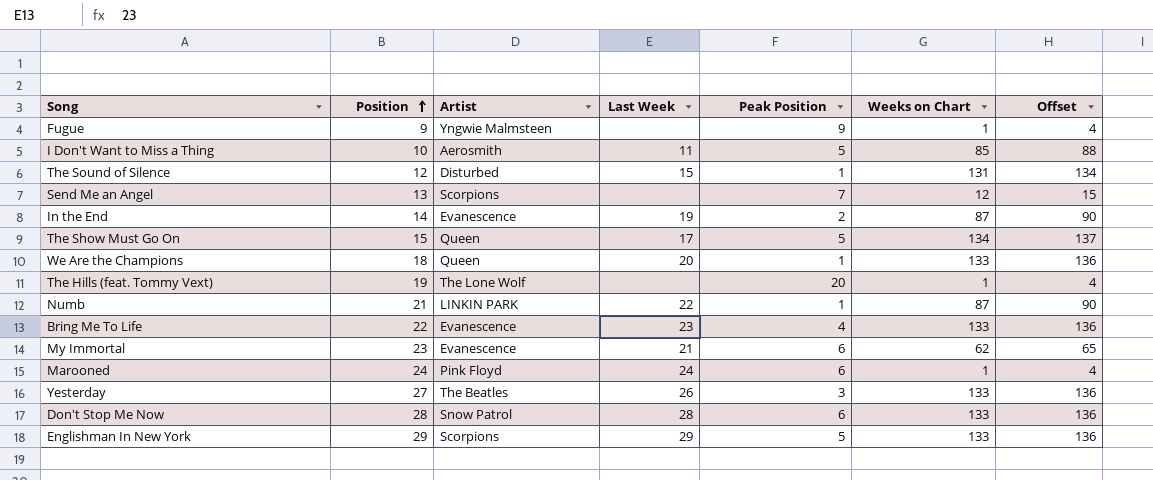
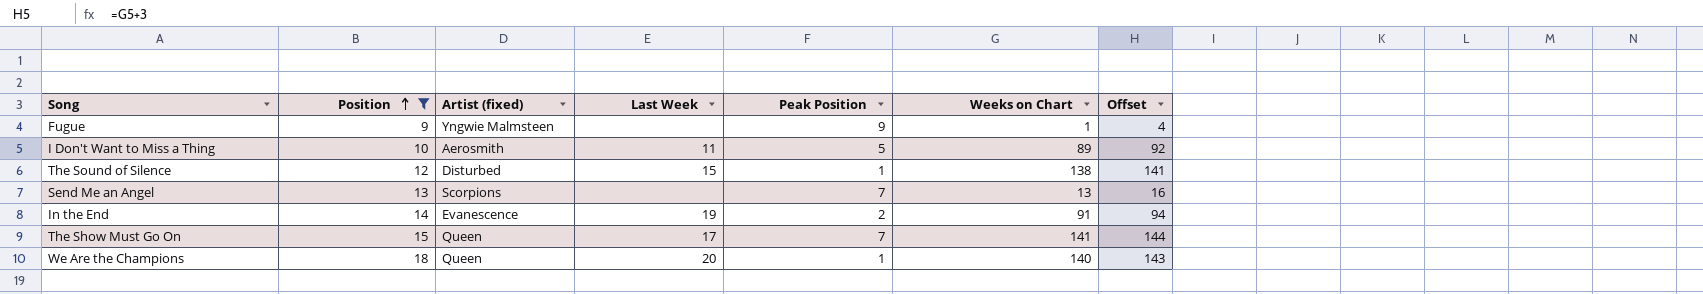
filter: none -> Position <= 18
column name: Artist -> Artist (fixed)
I Don't Want to Miss a Thing | Weeks on Chart: 85 -> 89
I Don't Want to Miss a Thing | Offset: 88 -> 92
The Sound of Silence | Weeks on Chart: 131 -> 138
The Sound of Silence | Offset: 134 -> 141
Send Me an Angel | Weeks on Chart: 12 -> 13
Send Me an Angel | Offset: 15 -> 16
In the End | Weeks on Chart: 87 -> 91
In the End | Offset: 90 -> 94
The Show Must Go On | Peak Position: 5 -> 7
The Show Must Go On | Weeks on Chart: 134 -> 141
The Show Must Go On | Offset: 137 -> 144
We Are the Champions | Weeks on Chart: 133 -> 140
We Are the Champions | Offset: 136 -> 143

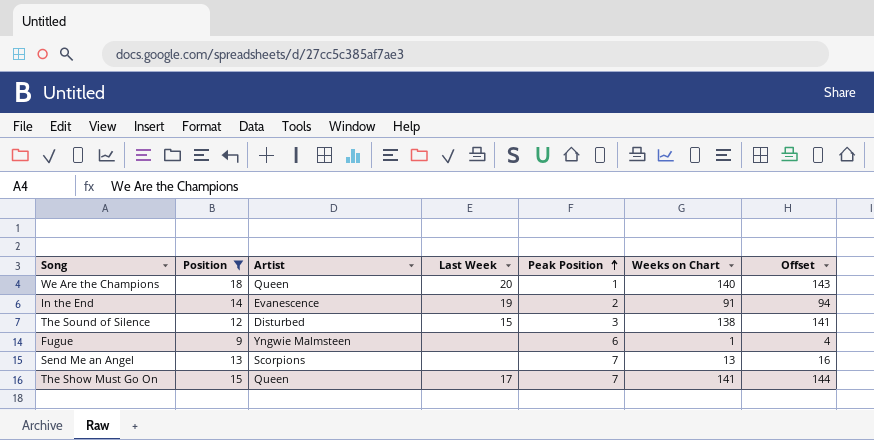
row order: Position ascending -> Peak Position ascending
column name: Artist (fixed) -> Artist
row I Don't Want to Miss a Thing: 10 | Aerosmith | 11 | 5 | 89 | 92 -> none
The Sound of Silence | Peak Position: 1 -> 3
Fugue | Peak Position: 9 -> 6

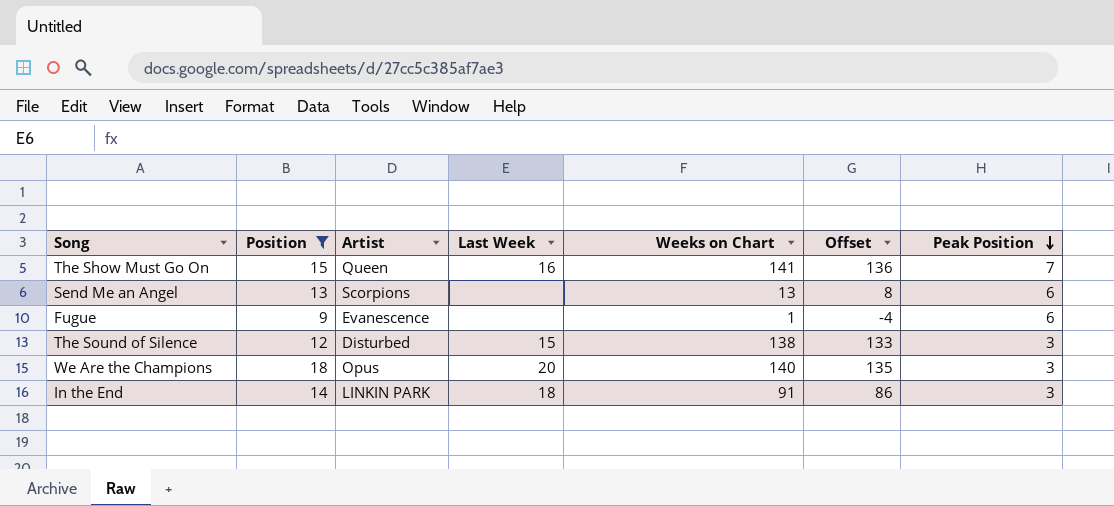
row order: Peak Position ascending -> Peak Position descending
column Offset | formula: [Weeks on Chart] + 3 -> [Weeks on Chart] - 5
column Peak Position | position: 5 -> 7
The Show Must Go On | Last Week: 17 -> 16
Send Me an Angel | Peak Position: 7 -> 6
Fugue | Artist: Yngwie Malmsteen -> Evanescence
We Are the Champions | Artist: Queen -> Opus
We Are the Champions | Peak Position: 1 -> 3
In the End | Artist: Evanescence -> LINKIN PARK
In the End | Last Week: 19 -> 18
In the End | Peak Position: 2 -> 3

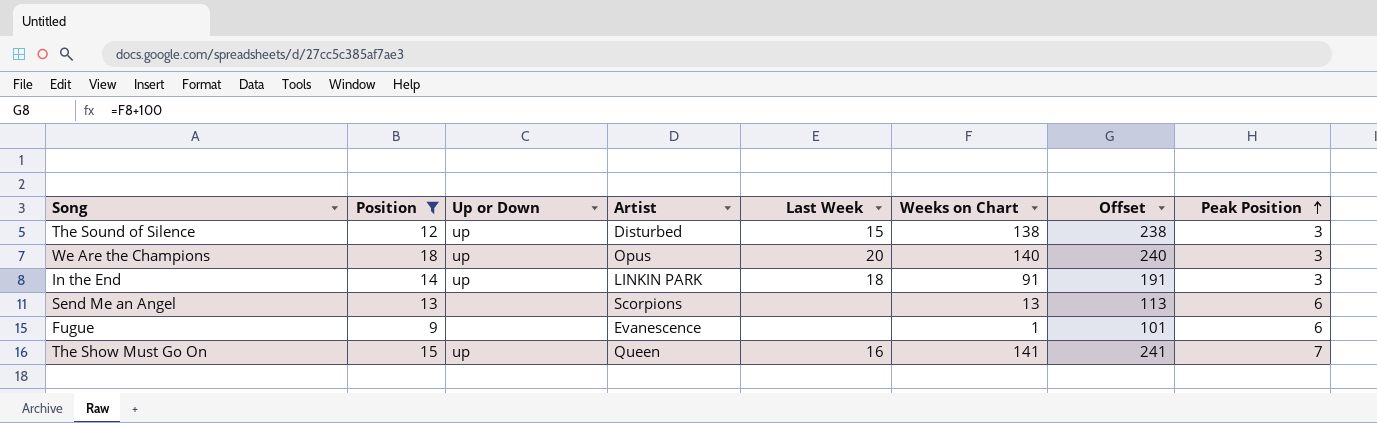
row order: Peak Position descending -> Peak Position ascending
column Up or Down | position: none -> 3
column Offset | formula: [Weeks on Chart] - 5 -> [Weeks on Chart] + 100

